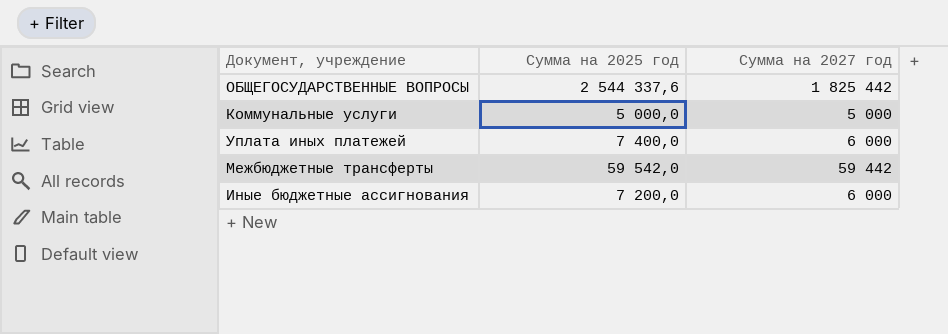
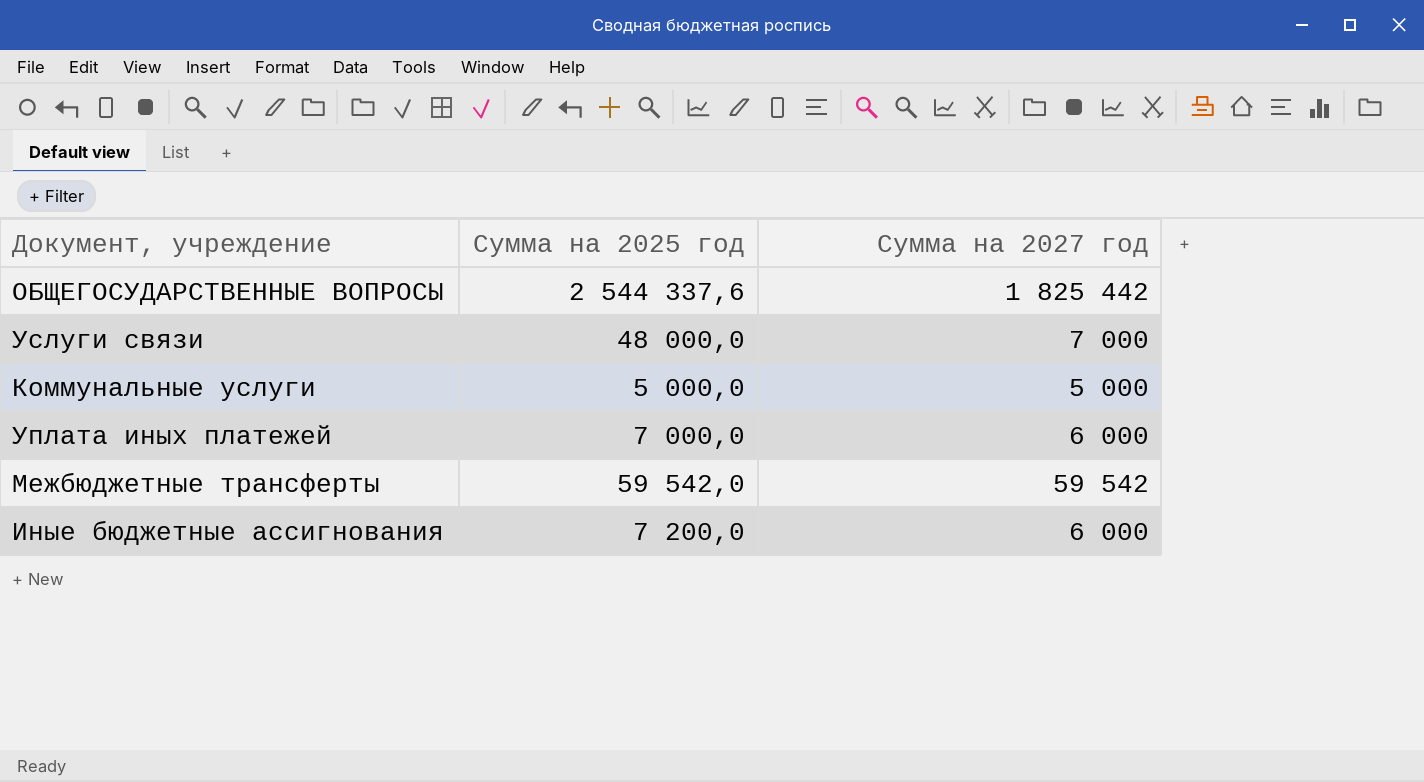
row Услуги связи: none -> 48 000,0 | 7 000
Уплата иных платежей | Сумма на 2025 год: 7 400,0 -> 7 000,0
Межбюджетные трансферты | Сумма на 2027 год: 59 442 -> 59 542

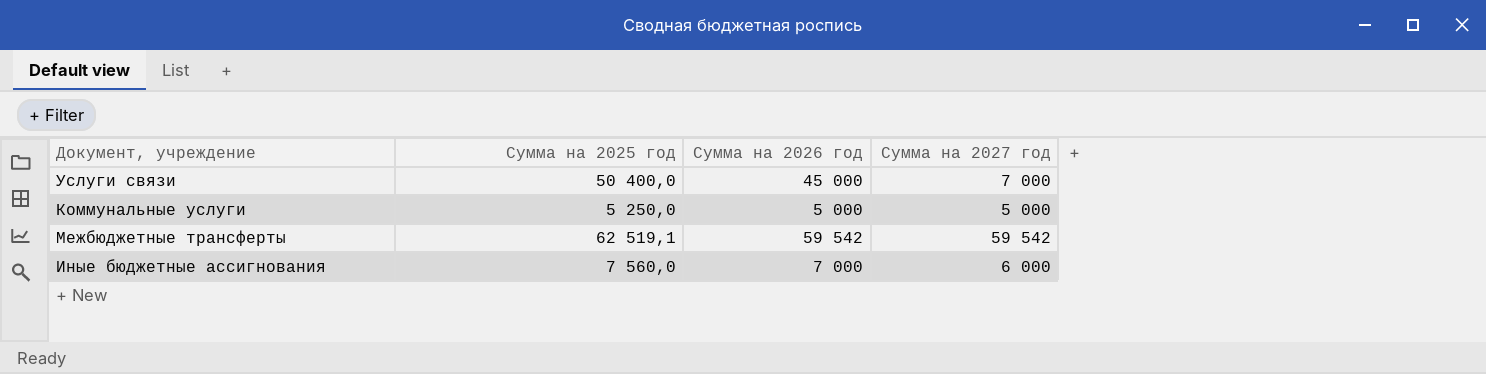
column Сумма на 2026 год | position: none -> 3
row ОБЩЕГОСУДАРСТВЕННЫЕ ВОПРОСЫ: 2 544 337,6 | 1 825 442 -> none
row Уплата иных платежей: 7 000,0 | 6 000 -> none
Услуги связи | Сумма на 2025 год: 48 000,0 -> 50 400,0
Коммунальные услуги | Сумма на 2025 год: 5 000,0 -> 5 250,0
Межбюджетные трансферты | Сумма на 2025 год: 59 542,0 -> 62 519,1
Иные бюджетные ассигнования | Сумма на 2025 год: 7 200,0 -> 7 560,0

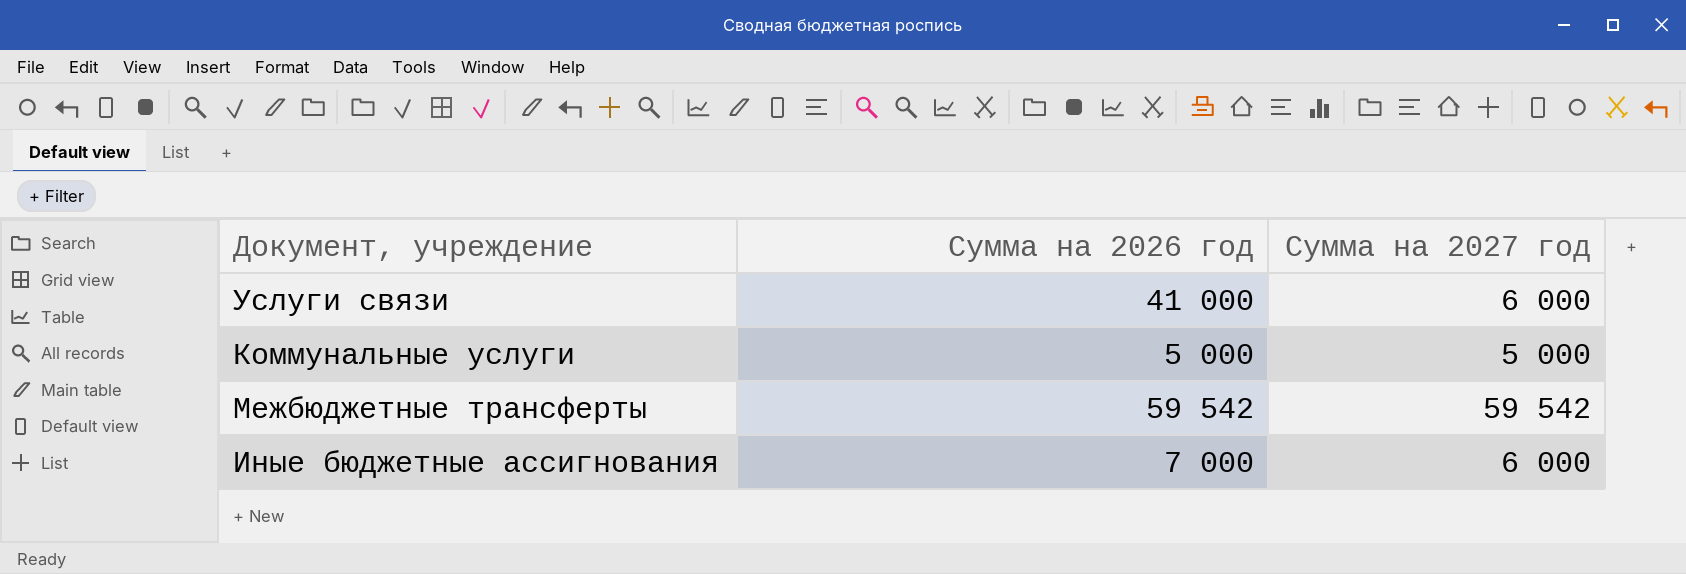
column Сумма на 2025 год | position: 2 -> none
Услуги связи | Сумма на 2026 год: 45 000 -> 41 000
Услуги связи | Сумма на 2027 год: 7 000 -> 6 000

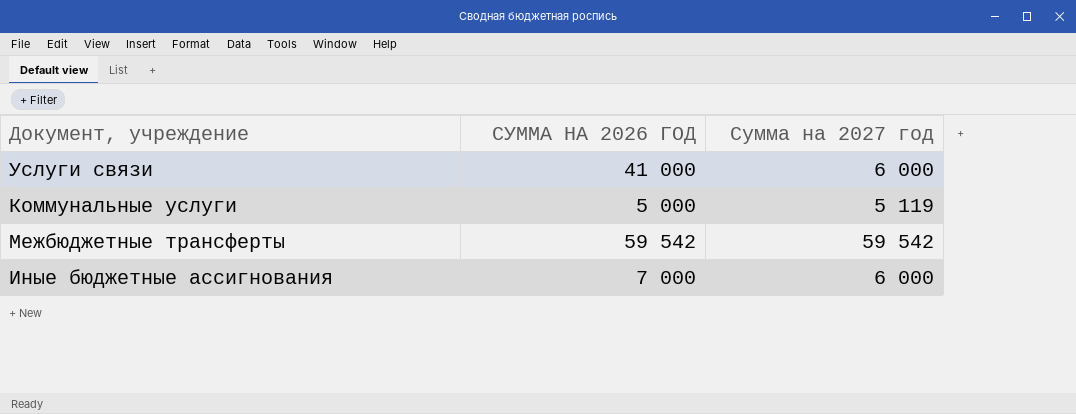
column name: Сумма на 2026 год -> СУММА НА 2026 ГОД
Коммунальные услуги | Сумма на 2027 год: 5 000 -> 5 119

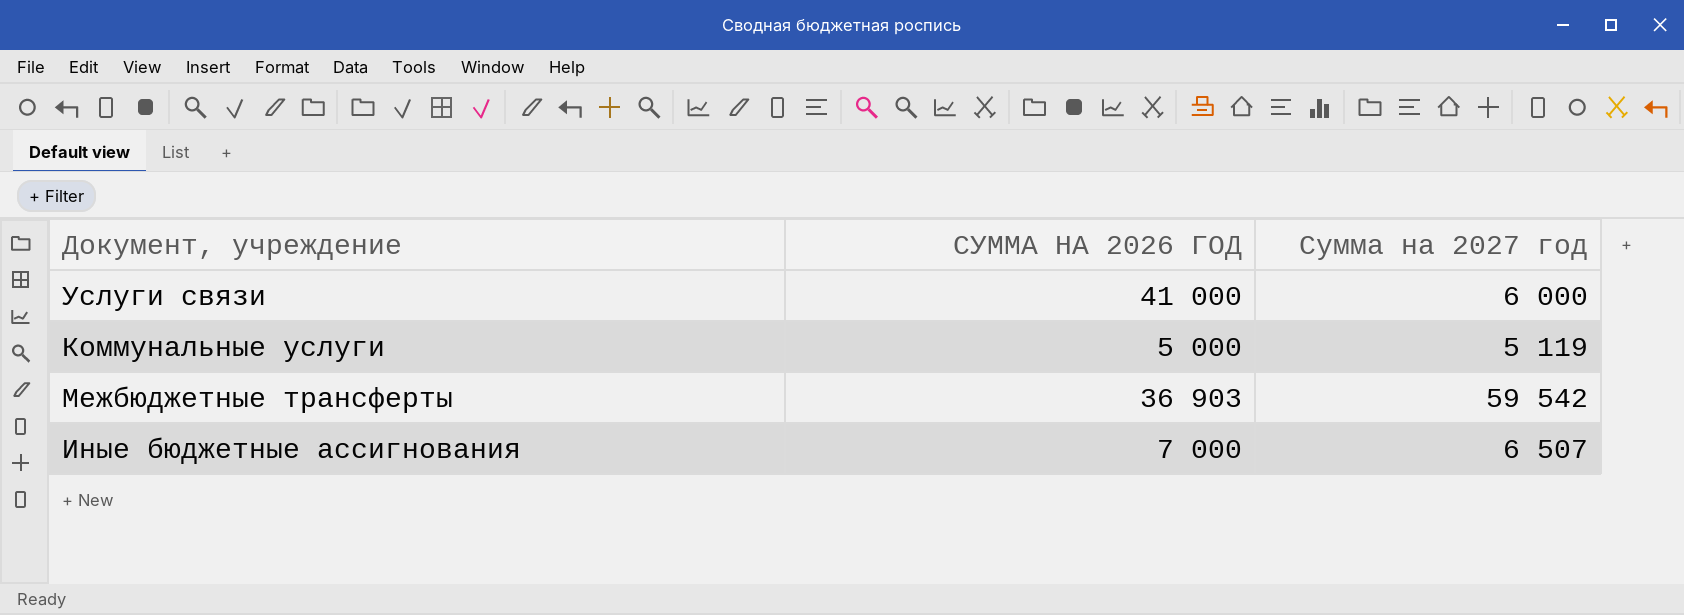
Межбюджетные трансферты | СУММА НА 2026 ГОД: 59 542 -> 36 903
Иные бюджетные ассигнования | Сумма на 2027 год: 6 000 -> 6 507

